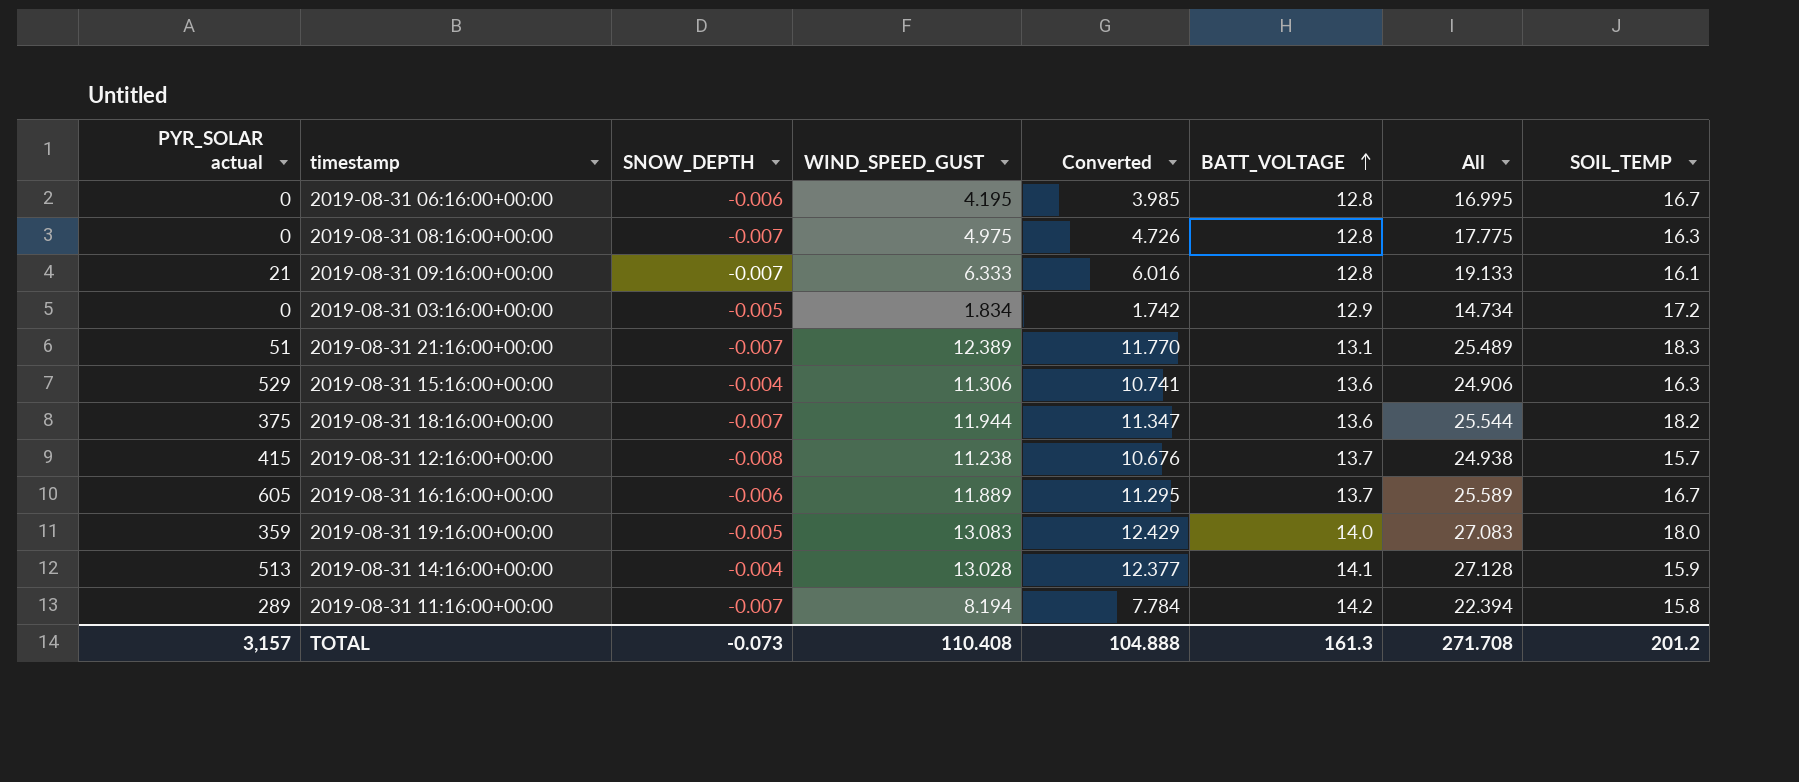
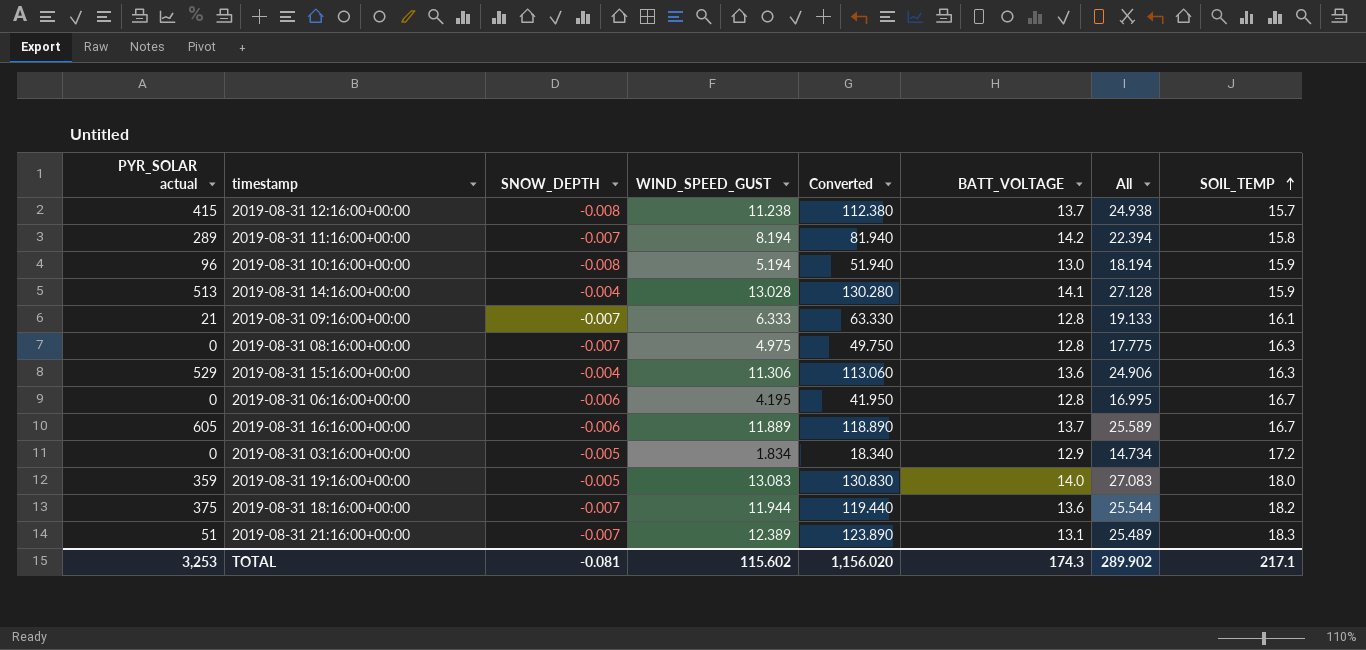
row order: BATT_VOLTAGE ascending -> SOIL_TEMP ascending
column Converted | formula: [WIND_SPEED_GUST] * 0.95 -> [WIND_SPEED_GUST] * 10
row 2019-08-31 10:16:00+00:00: none -> 96 | -0.008 | 5.194 | 51.940 | 13.0 | 18.194 | 15.9
TOTAL | PYR_SOLAR actual: 3,157 -> 3,253
TOTAL | SNOW_DEPTH: -0.073 -> -0.081
TOTAL | WIND_SPEED_GUST: 110.408 -> 115.602
TOTAL | Converted: 104.888 -> 1,156.020
TOTAL | BATT_VOLTAGE: 161.3 -> 174.3
TOTAL | All: 271.708 -> 289.902
TOTAL | SOIL_TEMP: 201.2 -> 217.1

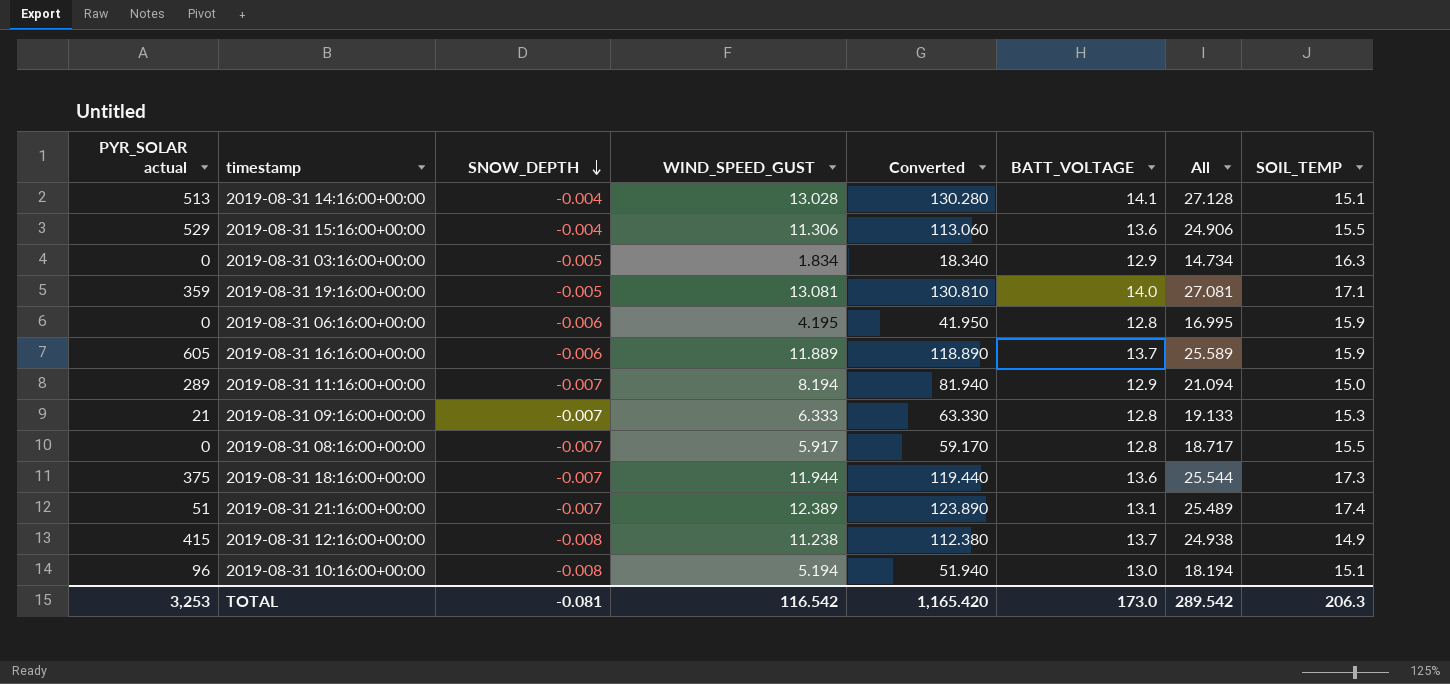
row order: SOIL_TEMP ascending -> SNOW_DEPTH descending
2019-08-31 14:16:00+00:00 | SOIL_TEMP: 15.9 -> 15.1
2019-08-31 15:16:00+00:00 | SOIL_TEMP: 16.3 -> 15.5
2019-08-31 03:16:00+00:00 | SOIL_TEMP: 17.2 -> 16.3
2019-08-31 19:16:00+00:00 | WIND_SPEED_GUST: 13.083 -> 13.081
2019-08-31 19:16:00+00:00 | Converted: 130.830 -> 130.810
2019-08-31 19:16:00+00:00 | All: 27.083 -> 27.081
2019-08-31 19:16:00+00:00 | SOIL_TEMP: 18.0 -> 17.1
2019-08-31 06:16:00+00:00 | SOIL_TEMP: 16.7 -> 15.9
2019-08-31 16:16:00+00:00 | SOIL_TEMP: 16.7 -> 15.9
2019-08-31 11:16:00+00:00 | BATT_VOLTAGE: 14.2 -> 12.9
2019-08-31 11:16:00+00:00 | All: 22.394 -> 21.094
2019-08-31 11:16:00+00:00 | SOIL_TEMP: 15.8 -> 15.0
2019-08-31 09:16:00+00:00 | SOIL_TEMP: 16.1 -> 15.3
2019-08-31 08:16:00+00:00 | WIND_SPEED_GUST: 4.975 -> 5.917
2019-08-31 08:16:00+00:00 | Converted: 49.750 -> 59.170
2019-08-31 08:16:00+00:00 | All: 17.775 -> 18.717
2019-08-31 08:16:00+00:00 | SOIL_TEMP: 16.3 -> 15.5
2019-08-31 18:16:00+00:00 | SOIL_TEMP: 18.2 -> 17.3
2019-08-31 21:16:00+00:00 | SOIL_TEMP: 18.3 -> 17.4
2019-08-31 12:16:00+00:00 | SOIL_TEMP: 15.7 -> 14.9
2019-08-31 10:16:00+00:00 | SOIL_TEMP: 15.9 -> 15.1
TOTAL | WIND_SPEED_GUST: 115.602 -> 116.542
TOTAL | Converted: 1,156.020 -> 1,165.420
TOTAL | BATT_VOLTAGE: 174.3 -> 173.0
TOTAL | All: 289.902 -> 289.542
TOTAL | SOIL_TEMP: 217.1 -> 206.3

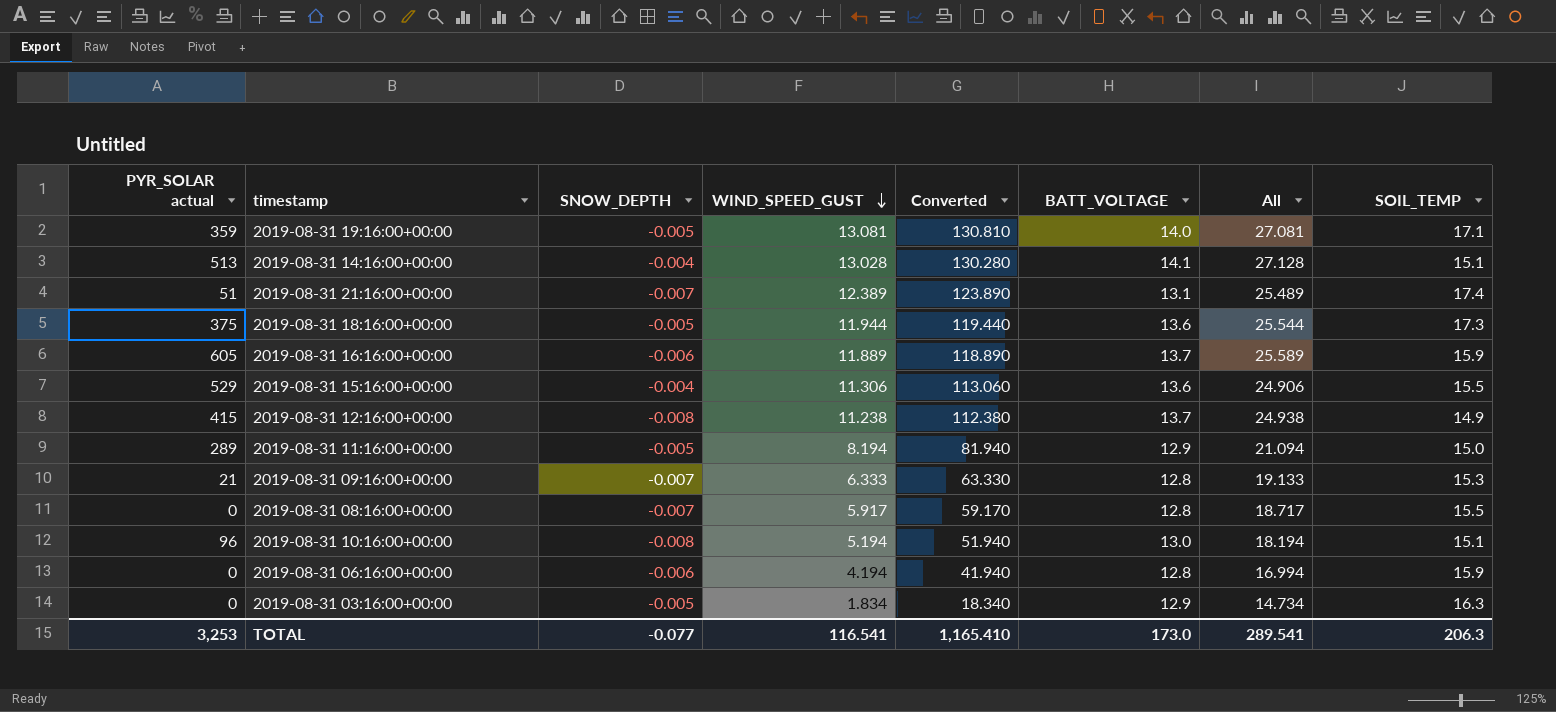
row order: SNOW_DEPTH descending -> WIND_SPEED_GUST descending
2019-08-31 18:16:00+00:00 | SNOW_DEPTH: -0.007 -> -0.005
2019-08-31 11:16:00+00:00 | SNOW_DEPTH: -0.007 -> -0.005
2019-08-31 06:16:00+00:00 | WIND_SPEED_GUST: 4.195 -> 4.194
2019-08-31 06:16:00+00:00 | Converted: 41.950 -> 41.940
2019-08-31 06:16:00+00:00 | All: 16.995 -> 16.994
TOTAL | SNOW_DEPTH: -0.081 -> -0.077
TOTAL | WIND_SPEED_GUST: 116.542 -> 116.541
TOTAL | Converted: 1,165.420 -> 1,165.410
TOTAL | All: 289.542 -> 289.541

